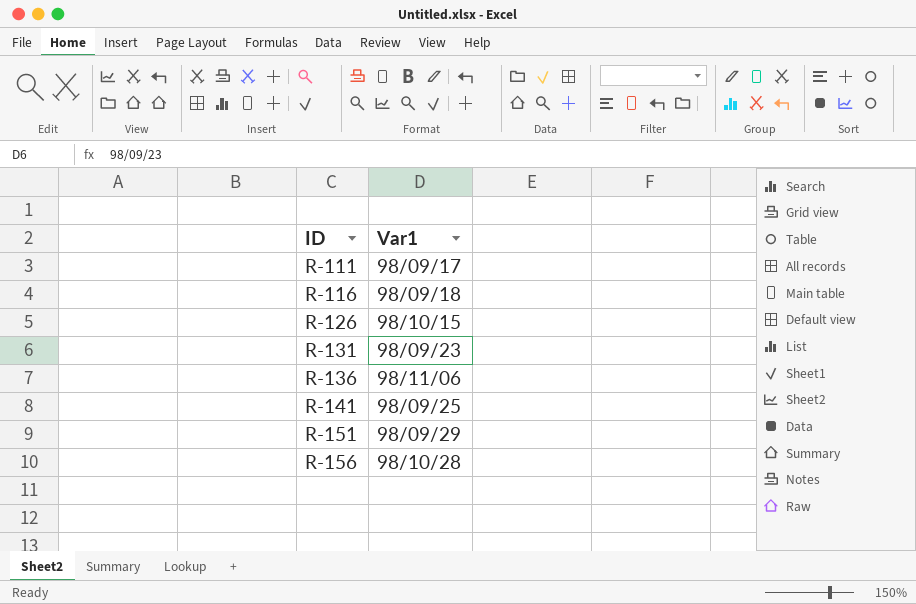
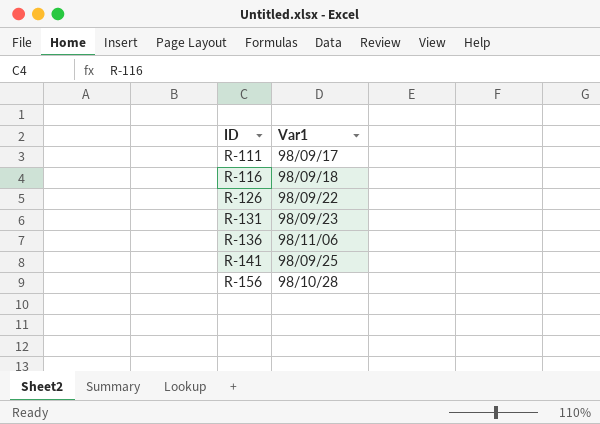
row R-151: 98/09/29 -> none
R-126 | Var1: 98/10/15 -> 98/09/22

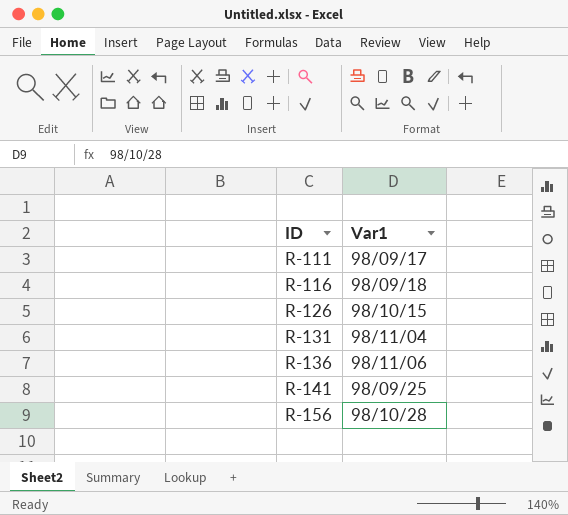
R-126 | Var1: 98/09/22 -> 98/10/15
R-131 | Var1: 98/09/23 -> 98/11/04

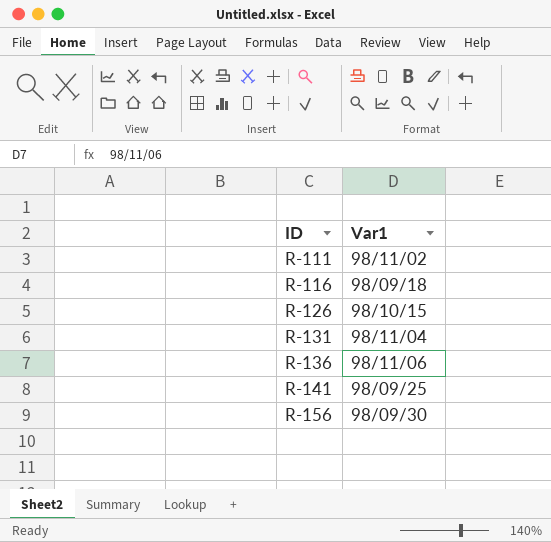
R-111 | Var1: 98/09/17 -> 98/11/02
R-156 | Var1: 98/10/28 -> 98/09/30

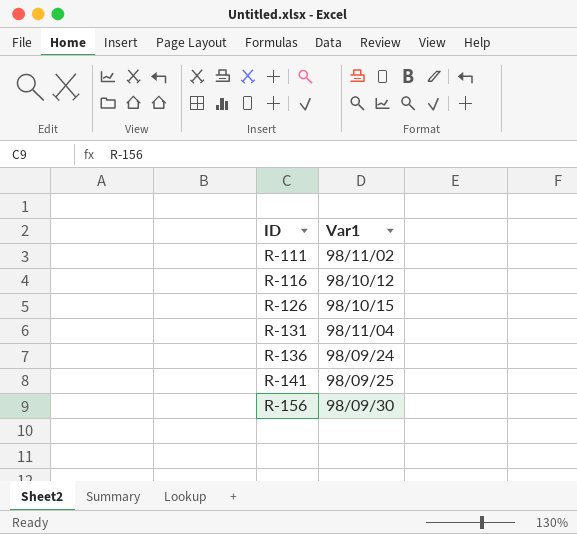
R-116 | Var1: 98/09/18 -> 98/10/12
R-136 | Var1: 98/11/06 -> 98/09/24

